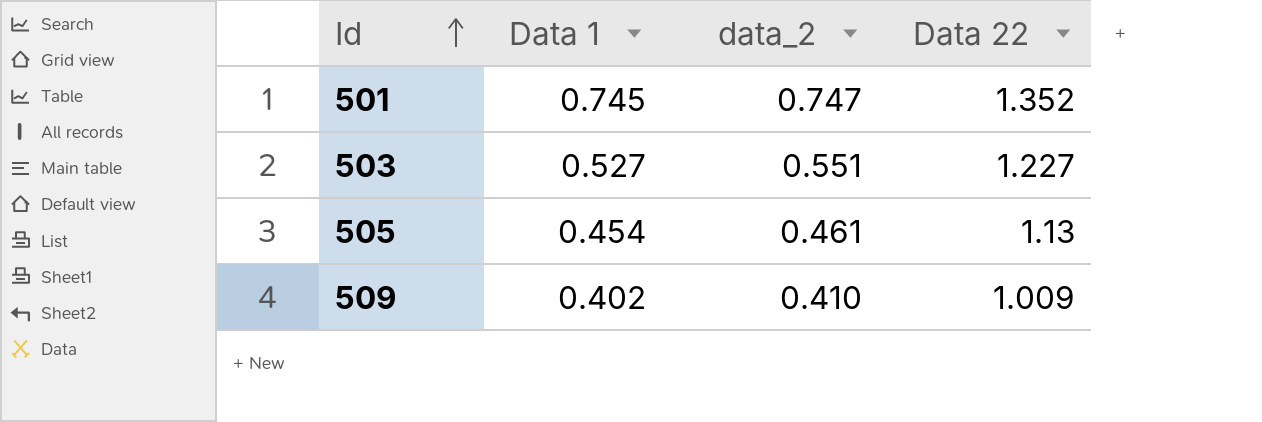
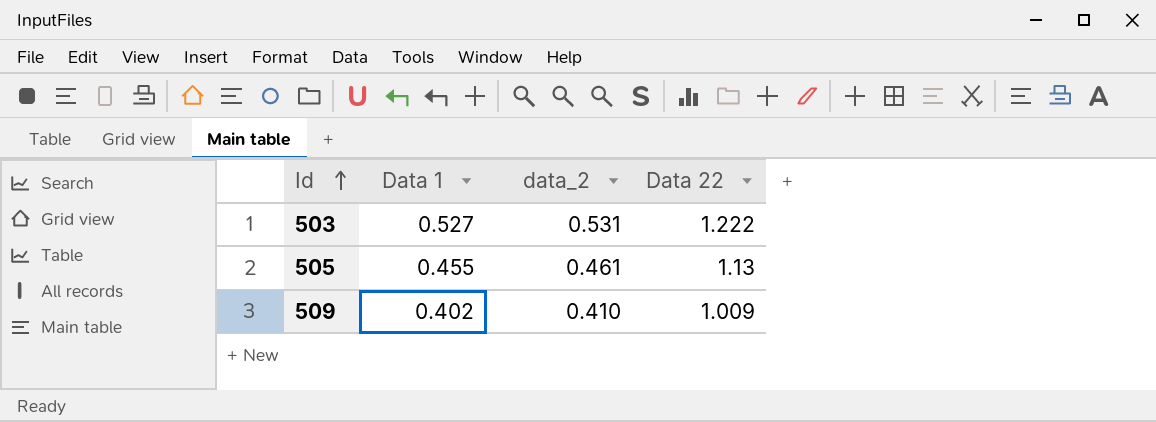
row 501: 0.745 | 0.747 | 1.352 -> none
503 | data_2: 0.551 -> 0.531
503 | Data 22: 1.227 -> 1.222
505 | Data 1: 0.454 -> 0.455

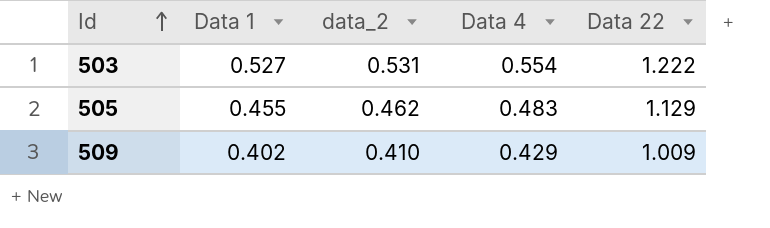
column Data 4 | position: none -> 4
505 | data_2: 0.461 -> 0.462
505 | Data 22: 1.13 -> 1.129

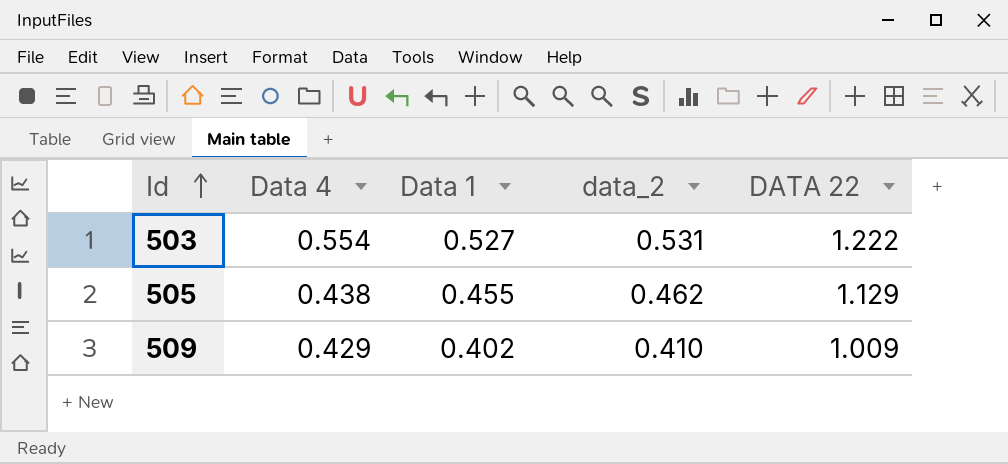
column Data 4 | position: 4 -> 2
column name: Data 22 -> DATA 22
505 | Data 4: 0.483 -> 0.438

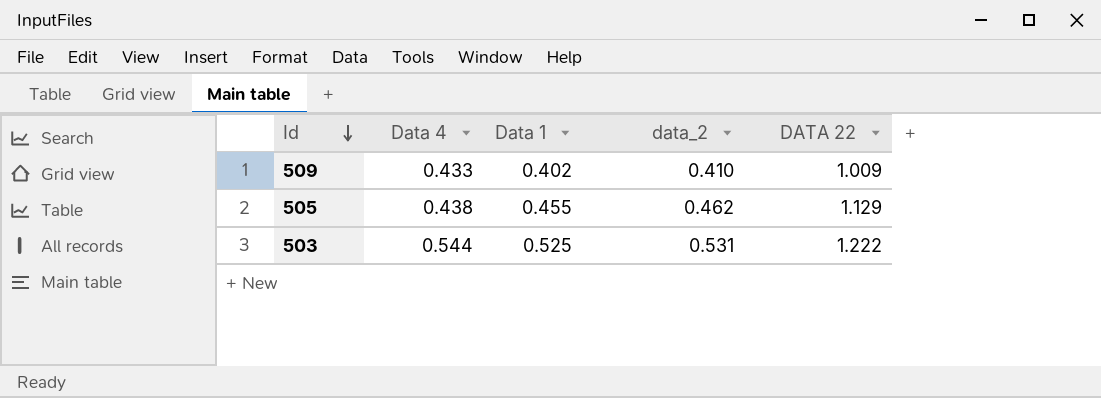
row order: Id ascending -> Id descending
509 | Data 4: 0.429 -> 0.433
503 | Data 4: 0.554 -> 0.544
503 | Data 1: 0.527 -> 0.525

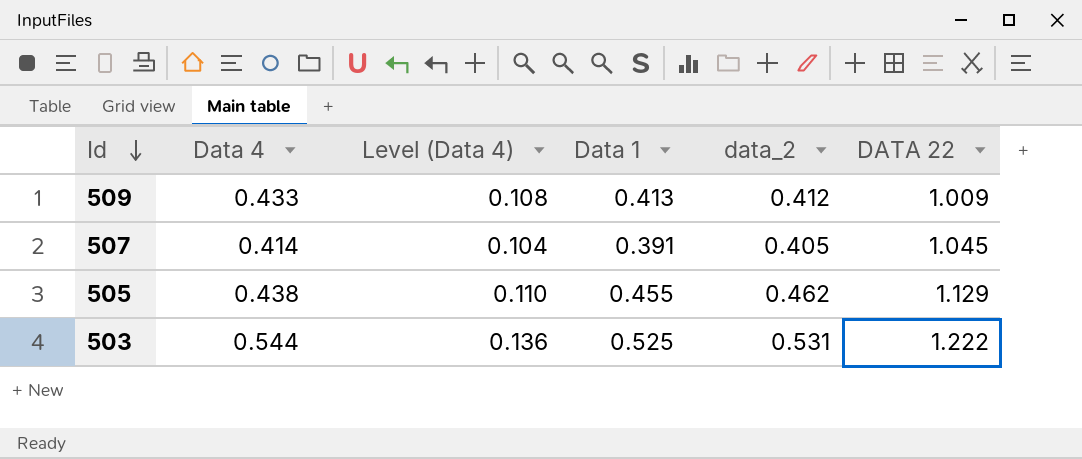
column Level (Data 4) | formula: none -> [Data 4] * 0.25
509 | Data 1: 0.402 -> 0.413
509 | data_2: 0.410 -> 0.412
row 507: none -> 0.414 | 0.104 | 0.391 | 0.405 | 1.045

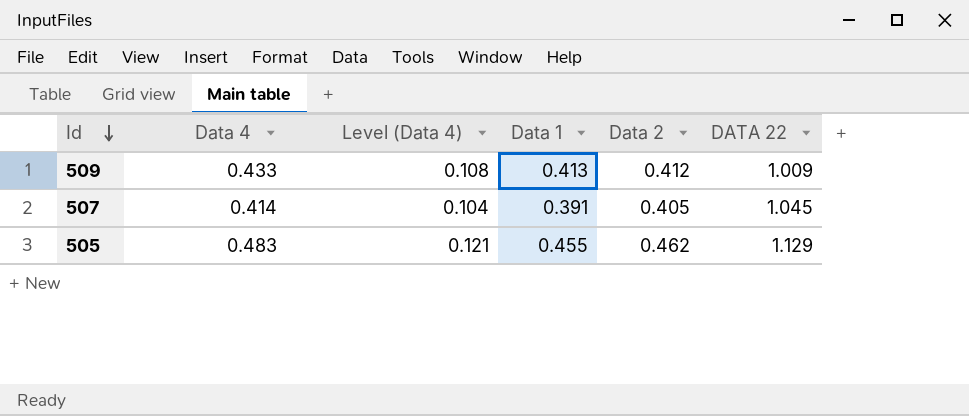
column name: data_2 -> Data 2
row 503: 0.544 | 0.136 | 0.525 | 0.531 | 1.222 -> none
505 | Data 4: 0.438 -> 0.483
505 | Level (Data 4): 0.110 -> 0.121

